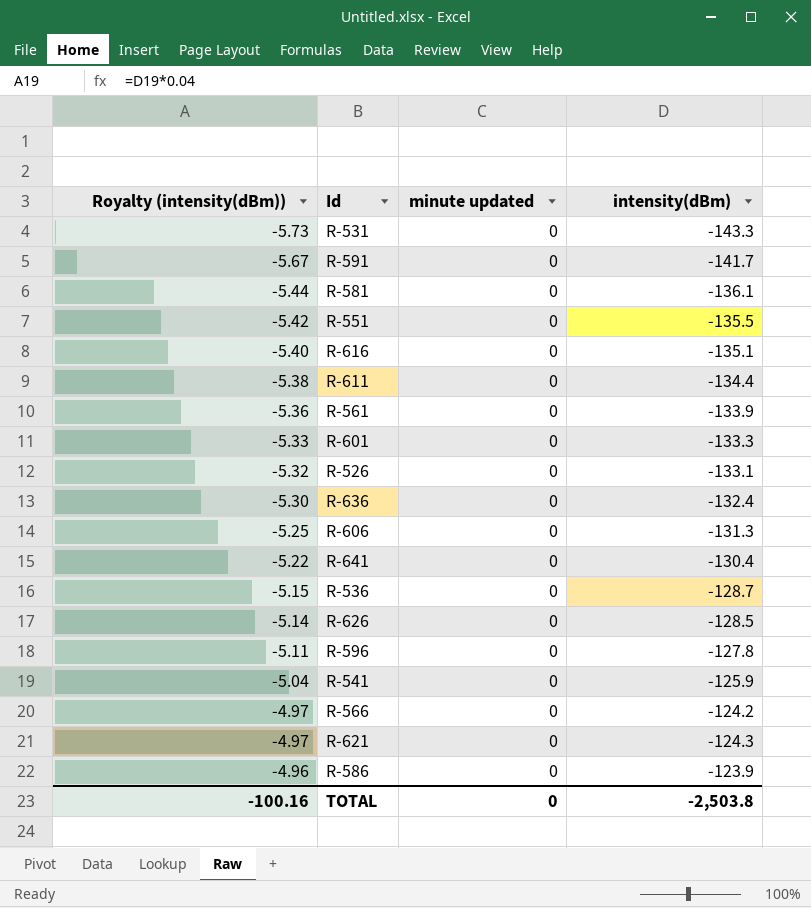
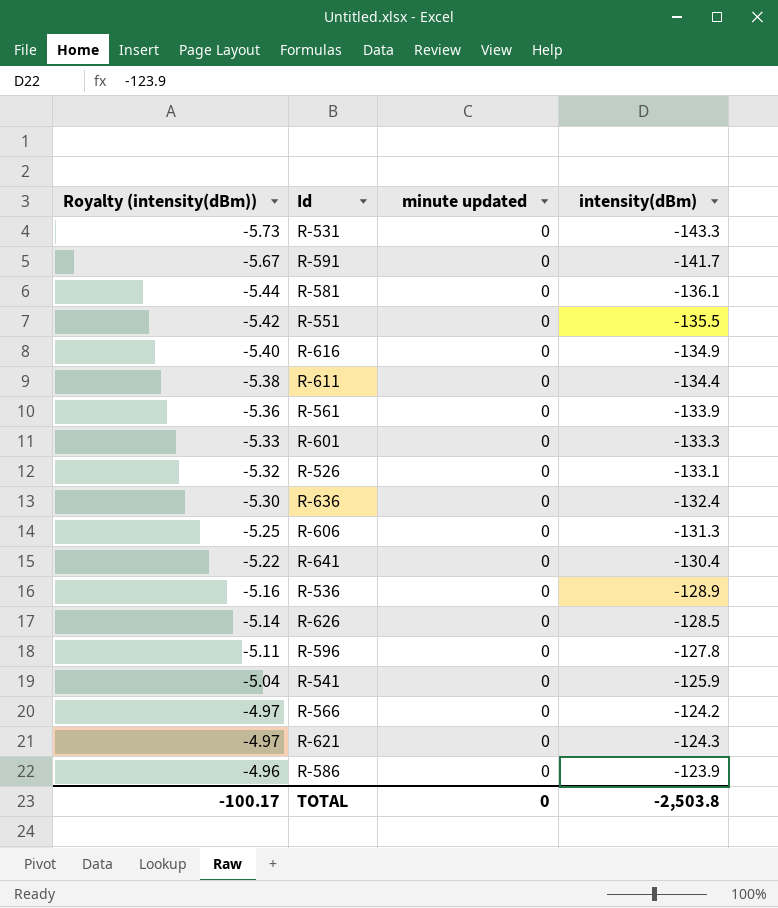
R-616 | intensity(dBm): -135.1 -> -134.9
R-536 | Royalty (intensity(dBm)): -5.15 -> -5.16
R-536 | intensity(dBm): -128.7 -> -128.9
TOTAL | Royalty (intensity(dBm)): -100.16 -> -100.17

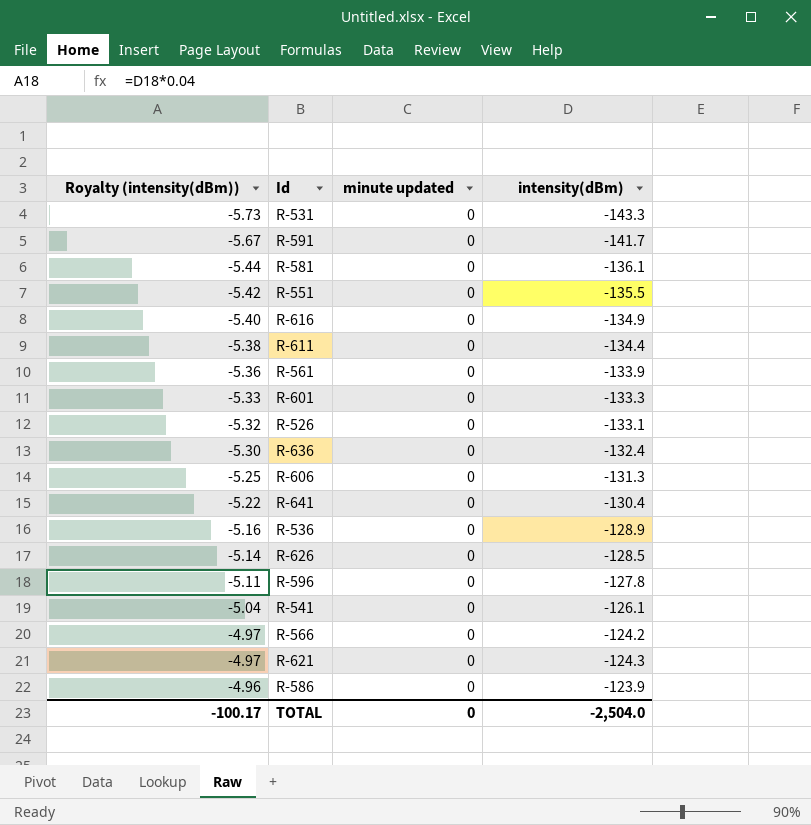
R-541 | intensity(dBm): -125.9 -> -126.1
TOTAL | intensity(dBm): -2,503.8 -> -2,504.0

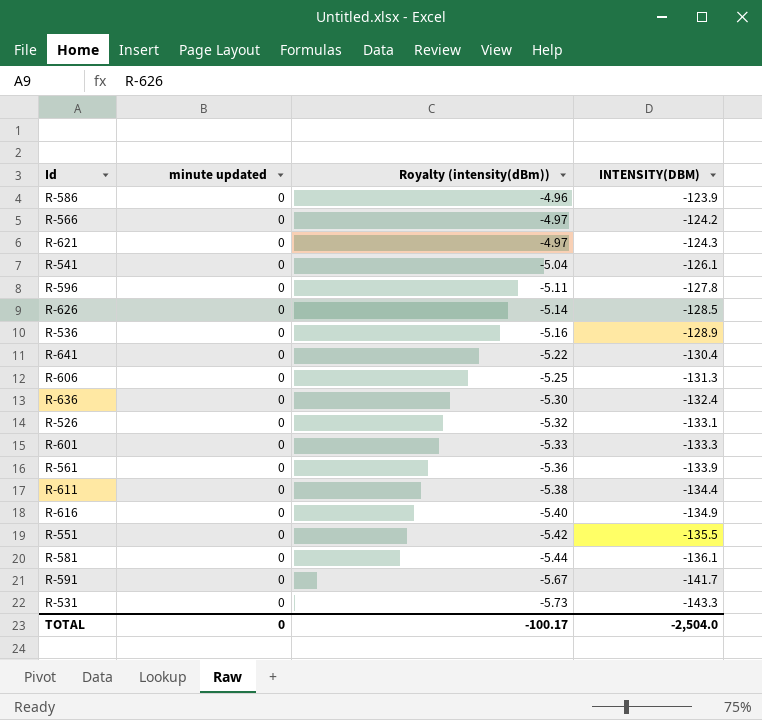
row order: Royalty (intensity(dBm)) ascending -> Royalty (intensity(dBm)) descending
column Royalty (intensity(dBm)) | position: 1 -> 3
column name: intensity(dBm) -> INTENSITY(DBM)

